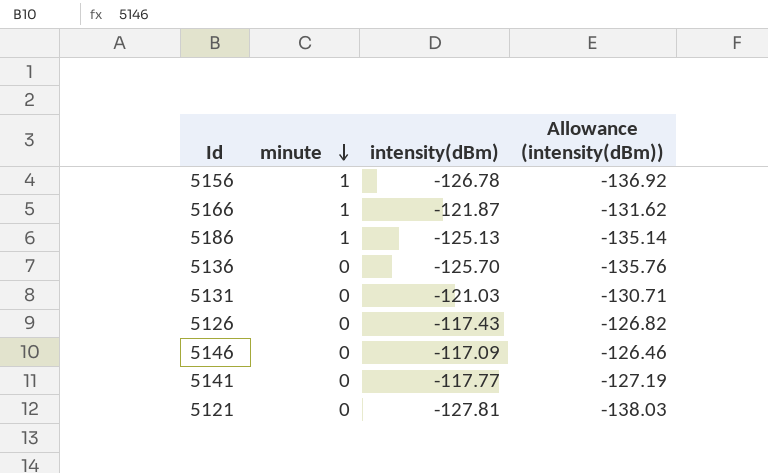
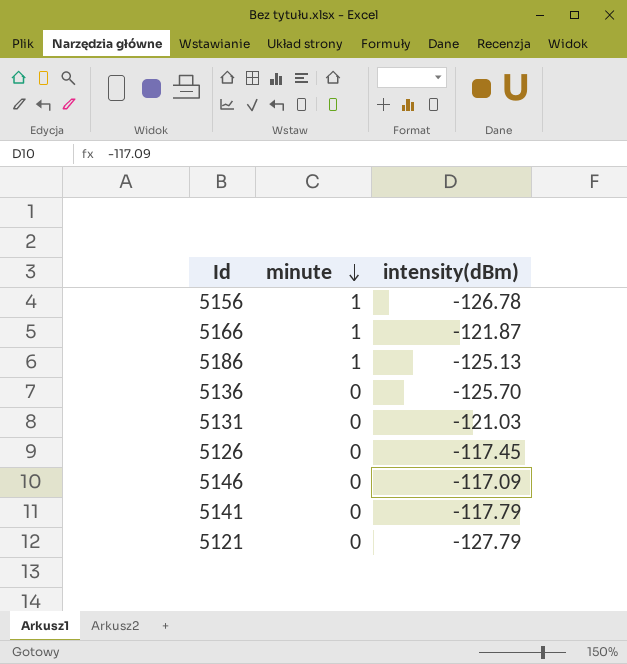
column Allowance (intensity(dBm)) | formula: [intensity(dBm)] * 1.08 -> none
5126 | intensity(dBm): -117.43 -> -117.45
5141 | intensity(dBm): -117.77 -> -117.79
5121 | intensity(dBm): -127.81 -> -127.79

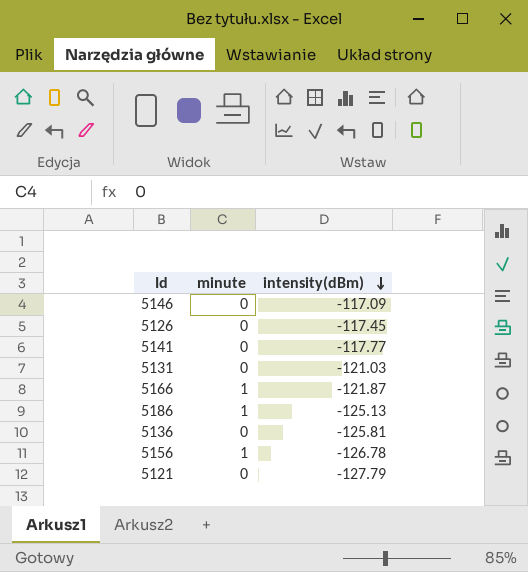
row order: minute descending -> intensity(dBm) descending
5141 | intensity(dBm): -117.79 -> -117.77
5136 | intensity(dBm): -125.70 -> -125.81

